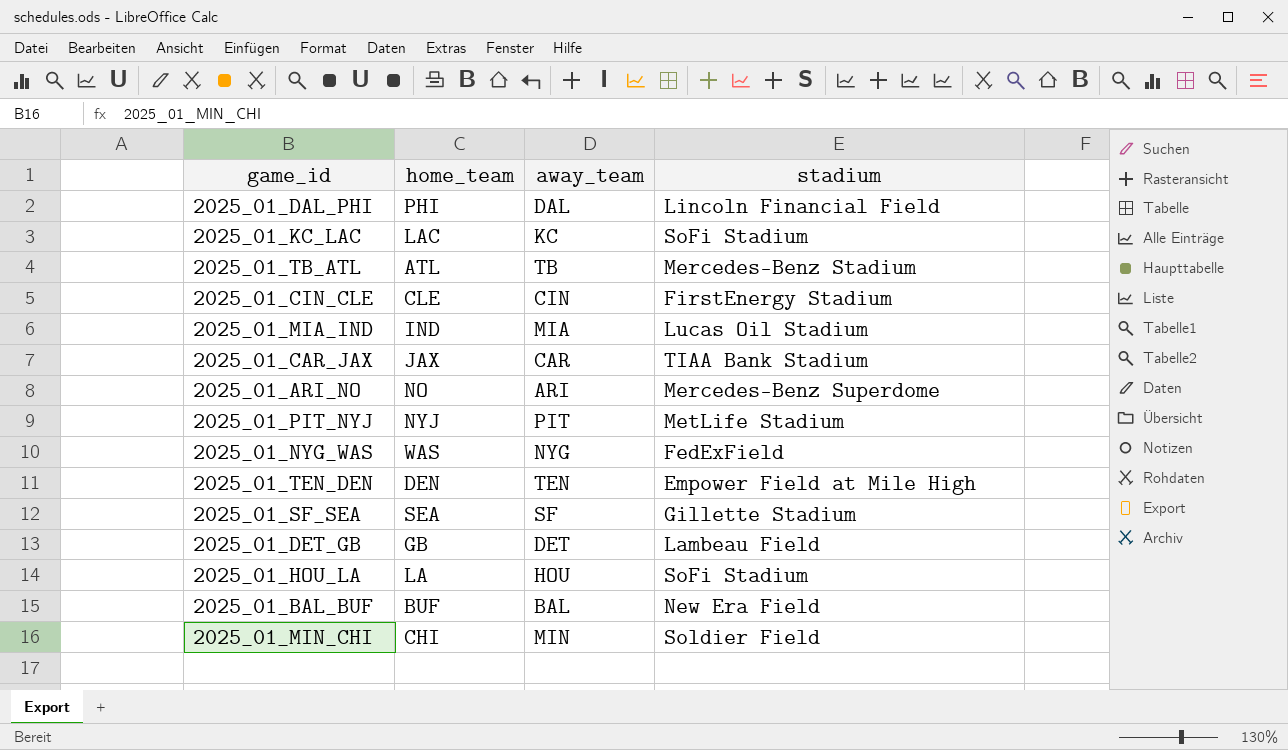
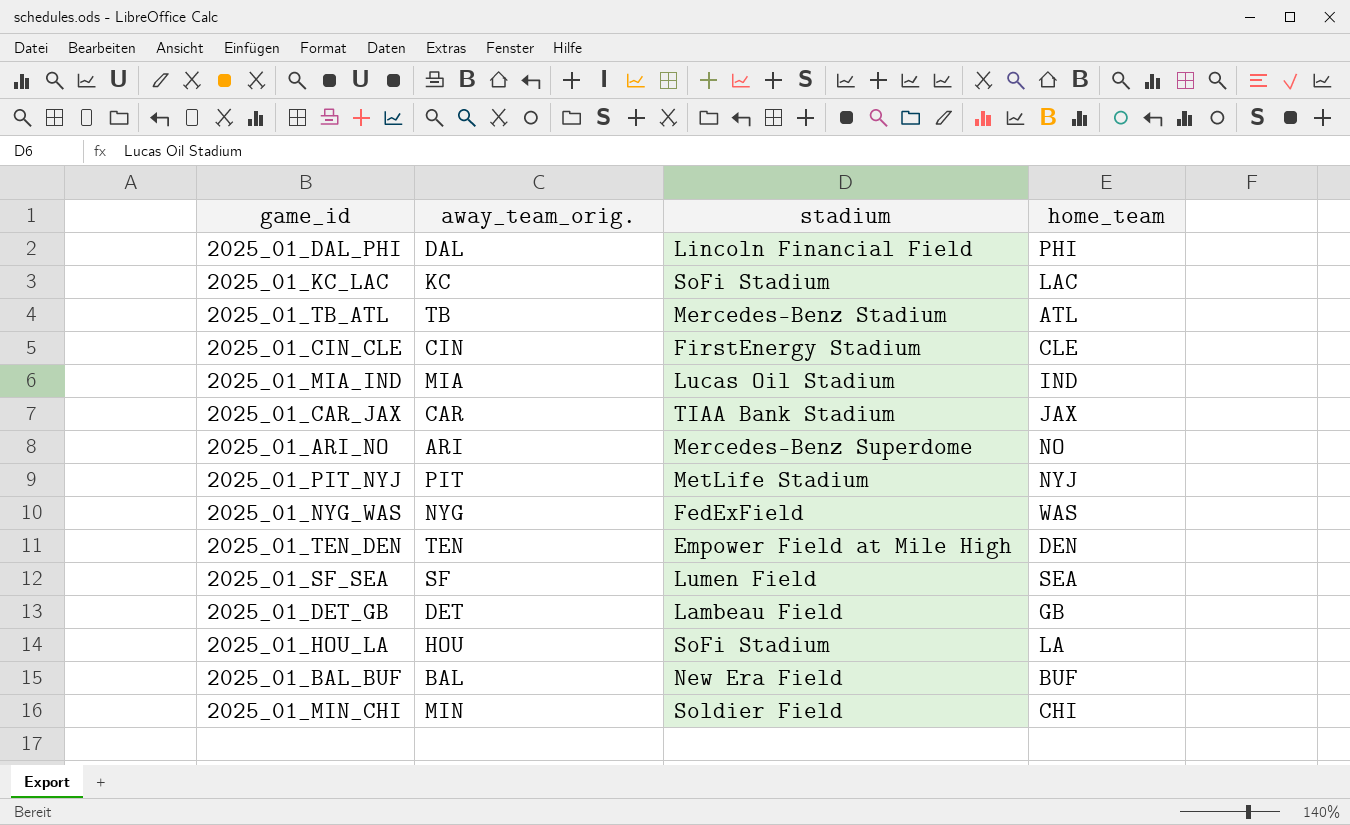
column name: away_team -> away_team_orig.
column home_team | position: 2 -> 4
2025_01_SF_SEA | stadium: Gillette Stadium -> Lumen Field

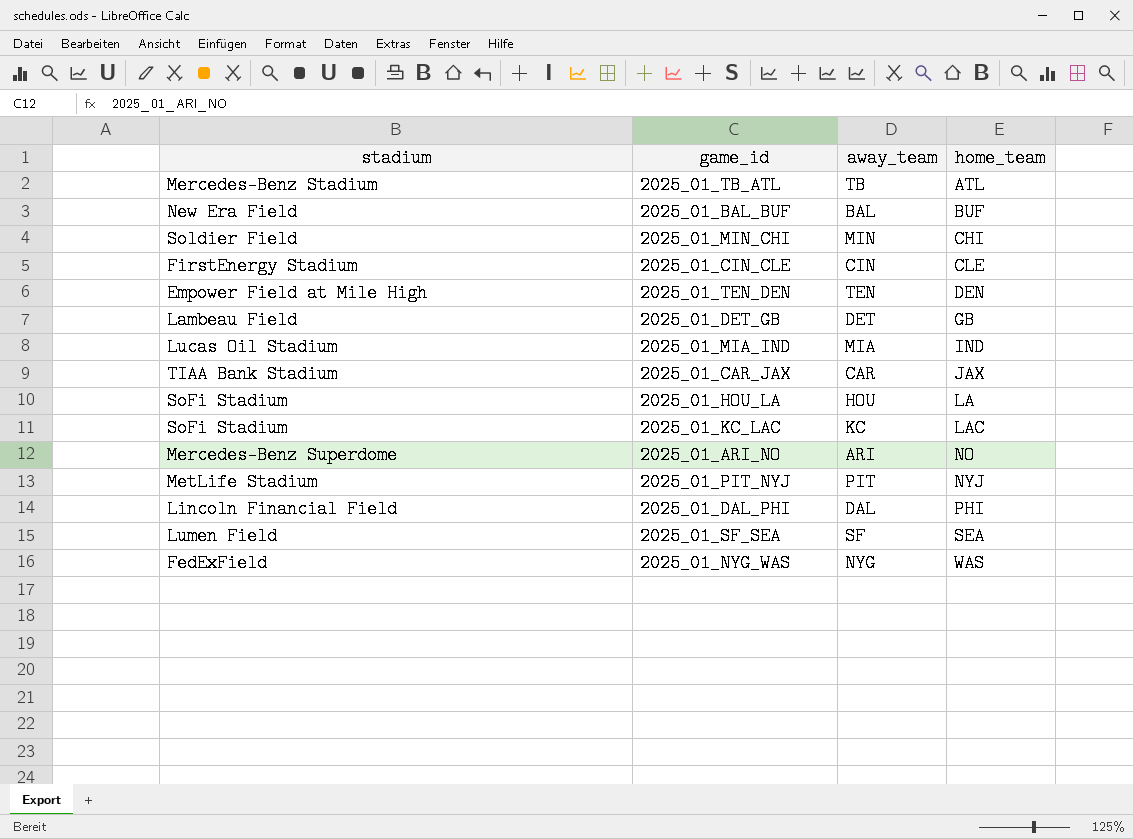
row order: none -> home_team ascending
column stadium | position: 3 -> 1
column name: away_team_orig. -> away_team

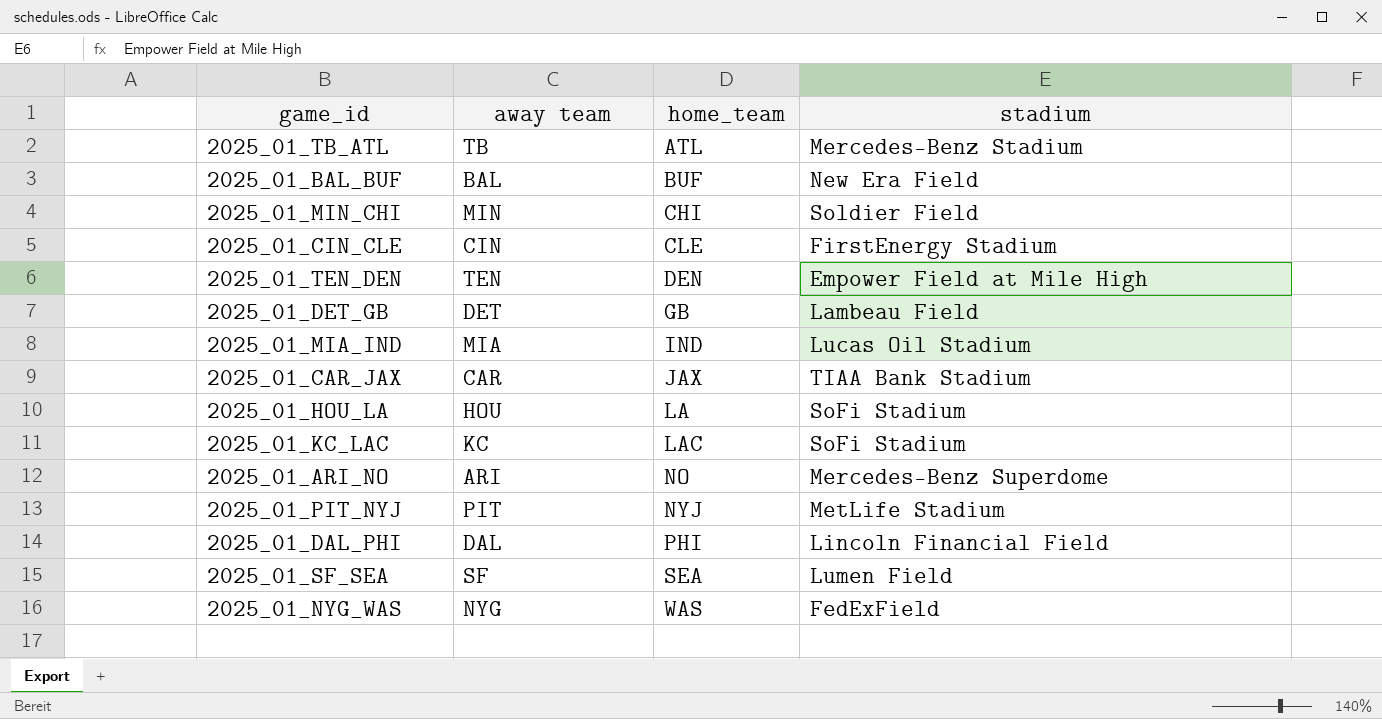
column name: away_team -> away team
column stadium | position: 1 -> 4

